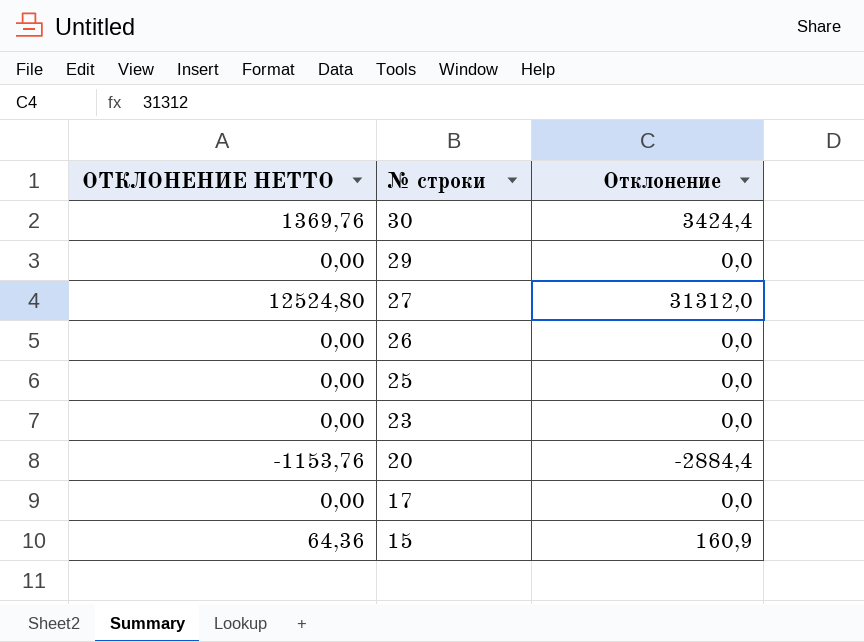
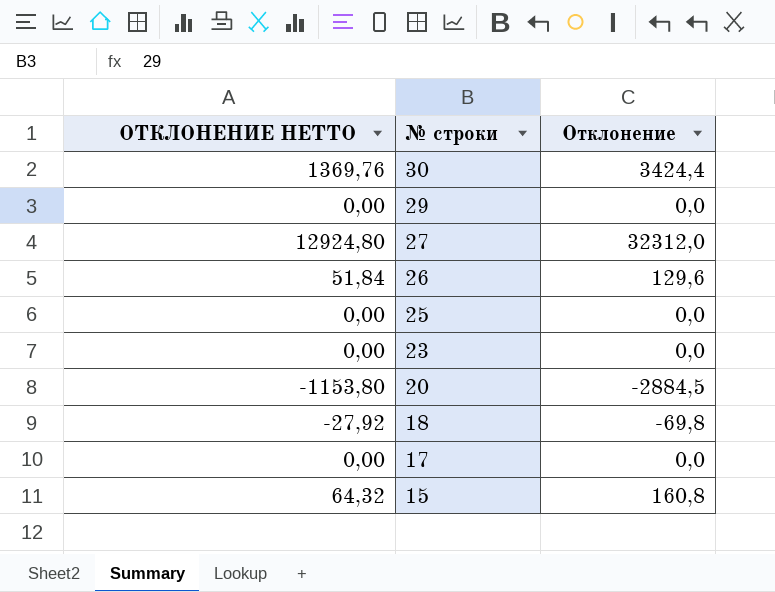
27 | ОТКЛОНЕНИЕ НЕТТО: 12524,80 -> 12924,80
27 | Отклонение: 31312,0 -> 32312,0
26 | ОТКЛОНЕНИЕ НЕТТО: 0,00 -> 51,84
26 | Отклонение: 0,0 -> 129,6
20 | ОТКЛОНЕНИЕ НЕТТО: -1153,76 -> -1153,80
20 | Отклонение: -2884,4 -> -2884,5
row 18: none -> -27,92 | -69,8
15 | ОТКЛОНЕНИЕ НЕТТО: 64,36 -> 64,32
15 | Отклонение: 160,9 -> 160,8

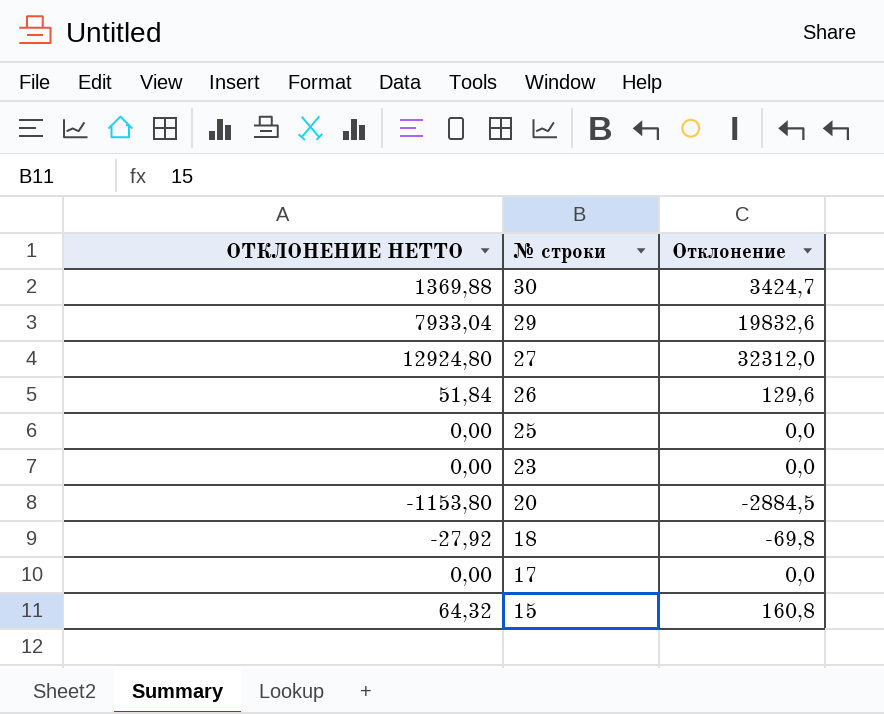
30 | ОТКЛОНЕНИЕ НЕТТО: 1369,76 -> 1369,88
30 | Отклонение: 3424,4 -> 3424,7
29 | ОТКЛОНЕНИЕ НЕТТО: 0,00 -> 7933,04
29 | Отклонение: 0,0 -> 19832,6

